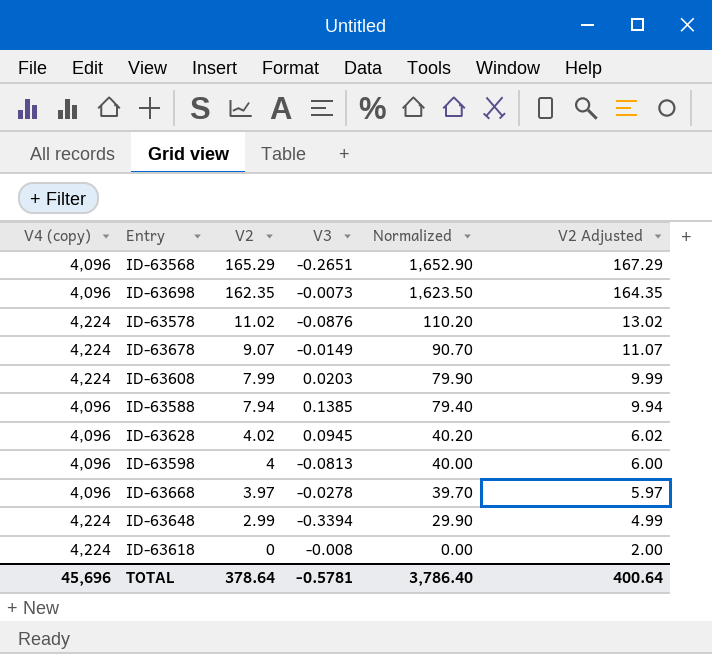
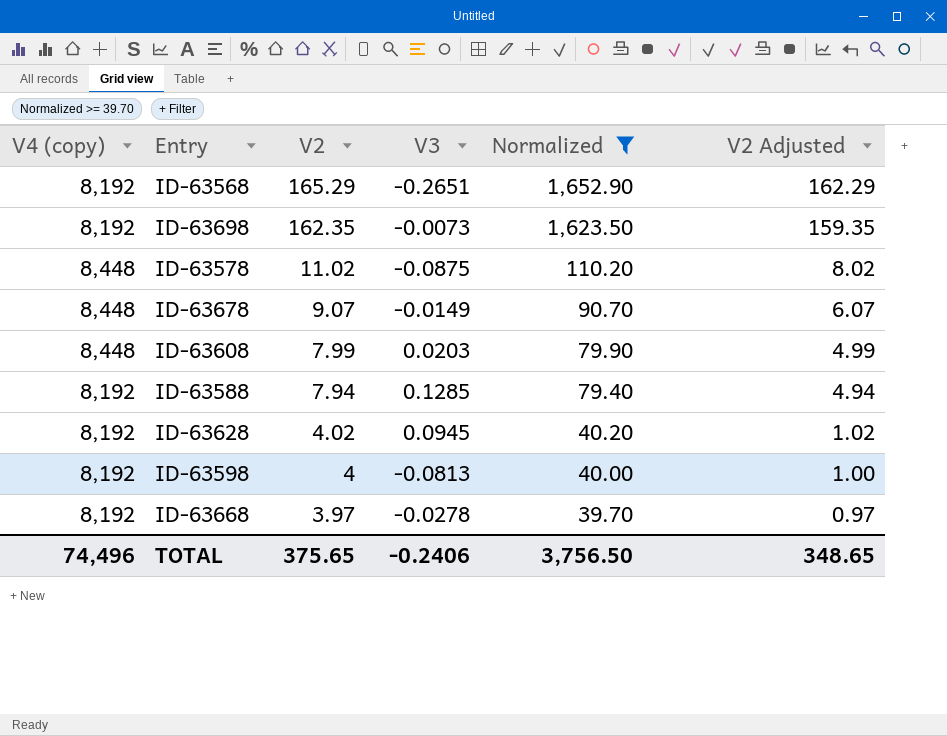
filter: none -> Normalized >= 39.70
column V2 Adjusted | formula: [V2] + 2 -> [V2] - 3
ID-63568 | V4 (copy): 4,096 -> 8,192
ID-63698 | V4 (copy): 4,096 -> 8,192
ID-63578 | V4 (copy): 4,224 -> 8,448
ID-63578 | V3: -0.0876 -> -0.0875
ID-63678 | V4 (copy): 4,224 -> 8,448
ID-63608 | V4 (copy): 4,224 -> 8,448
ID-63588 | V4 (copy): 4,096 -> 8,192
ID-63588 | V3: 0.1385 -> 0.1285
ID-63628 | V4 (copy): 4,096 -> 8,192
ID-63598 | V4 (copy): 4,096 -> 8,192
ID-63668 | V4 (copy): 4,096 -> 8,192
TOTAL | V4 (copy): 45,696 -> 74,496
TOTAL | V2: 378.64 -> 375.65
TOTAL | V3: -0.5781 -> -0.2406
TOTAL | Normalized: 3,786.40 -> 3,756.50
TOTAL | V2 Adjusted: 400.64 -> 348.65

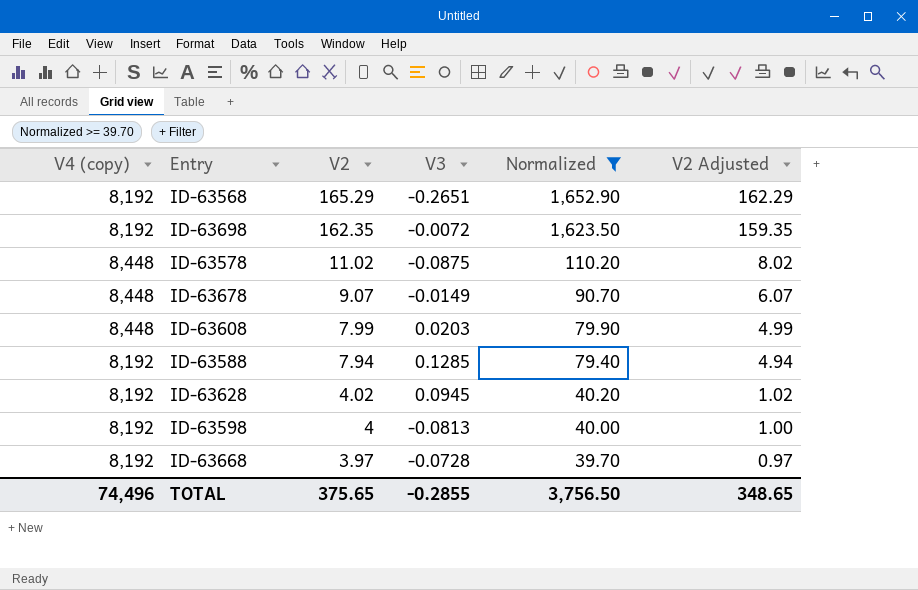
ID-63698 | V3: -0.0073 -> -0.0072
ID-63668 | V3: -0.0278 -> -0.0728
TOTAL | V3: -0.2406 -> -0.2855

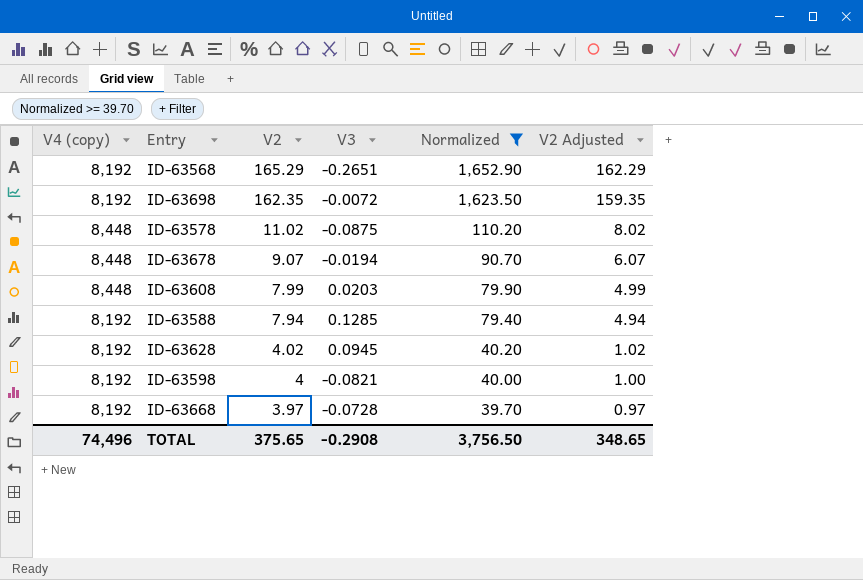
ID-63678 | V3: -0.0149 -> -0.0194
ID-63598 | V3: -0.0813 -> -0.0821
TOTAL | V3: -0.2855 -> -0.2908

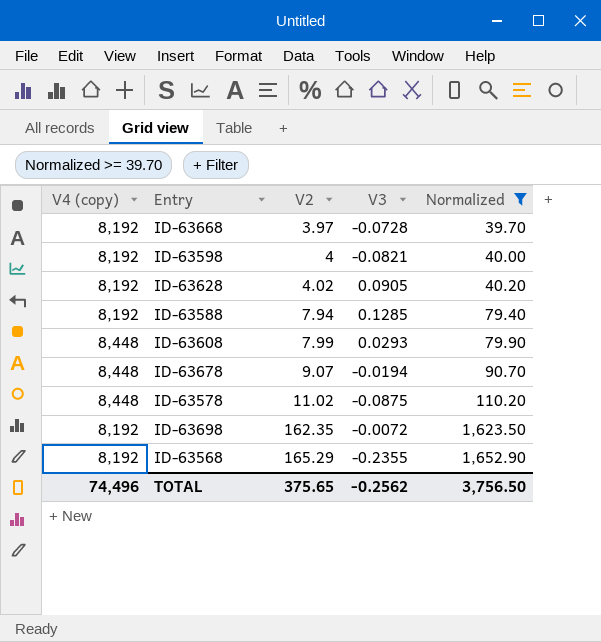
row order: V2 descending -> V2 ascending
column V2 Adjusted | formula: [V2] - 3 -> none
ID-63628 | V3: 0.0945 -> 0.0905
ID-63608 | V3: 0.0203 -> 0.0293
ID-63568 | V3: -0.2651 -> -0.2355
TOTAL | V3: -0.2908 -> -0.2562

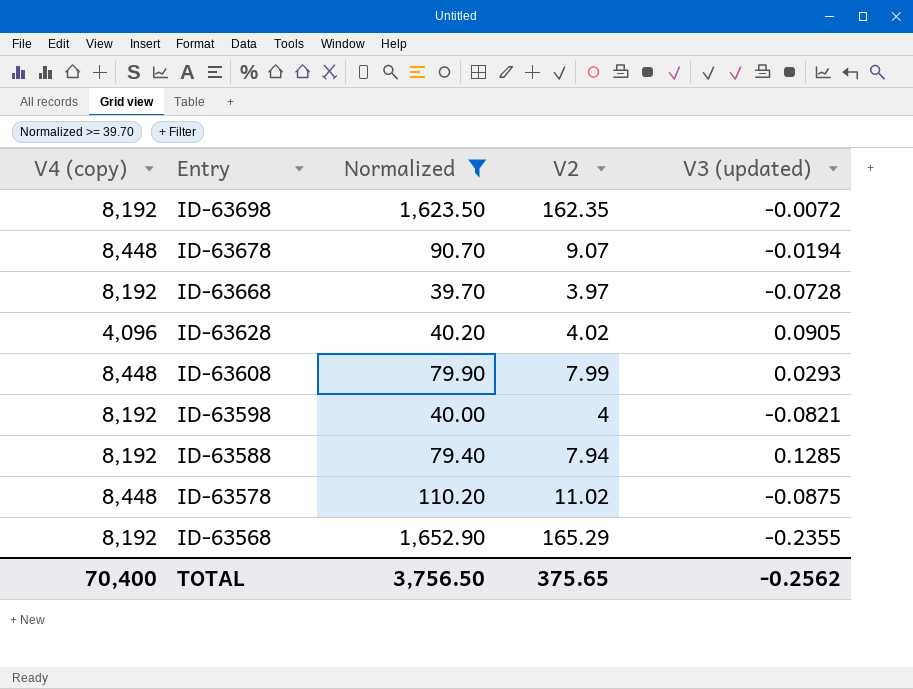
row order: V2 ascending -> Entry descending
column Normalized | position: 5 -> 3
column name: V3 -> V3 (updated)
ID-63628 | V4 (copy): 8,192 -> 4,096
TOTAL | V4 (copy): 74,496 -> 70,400

